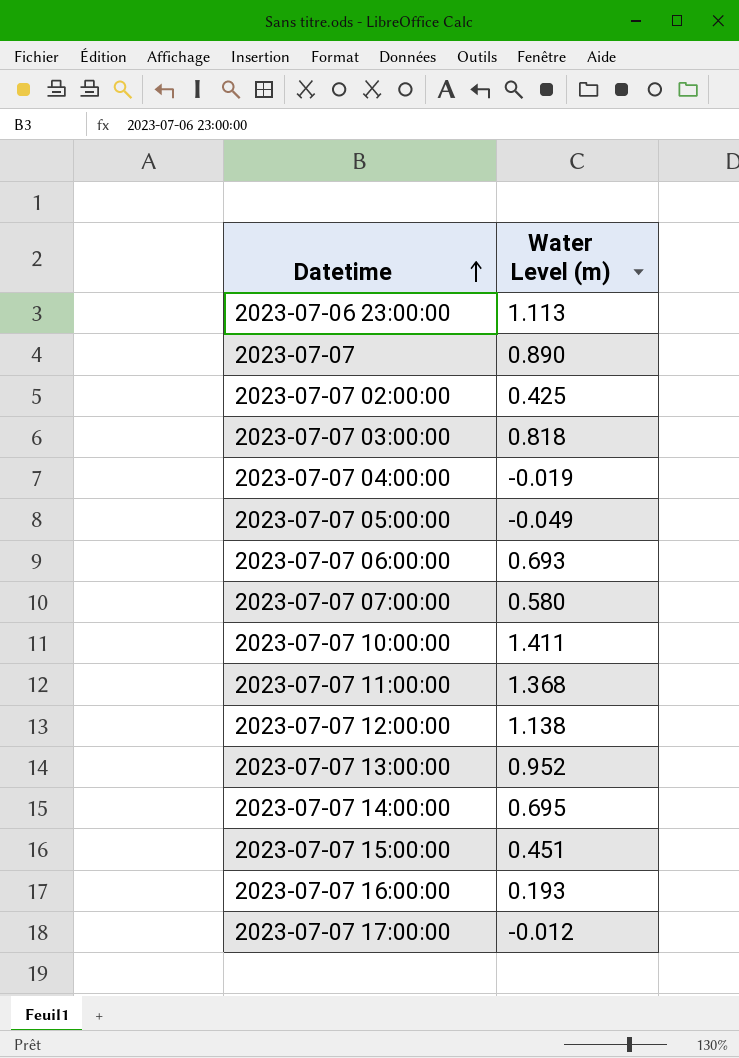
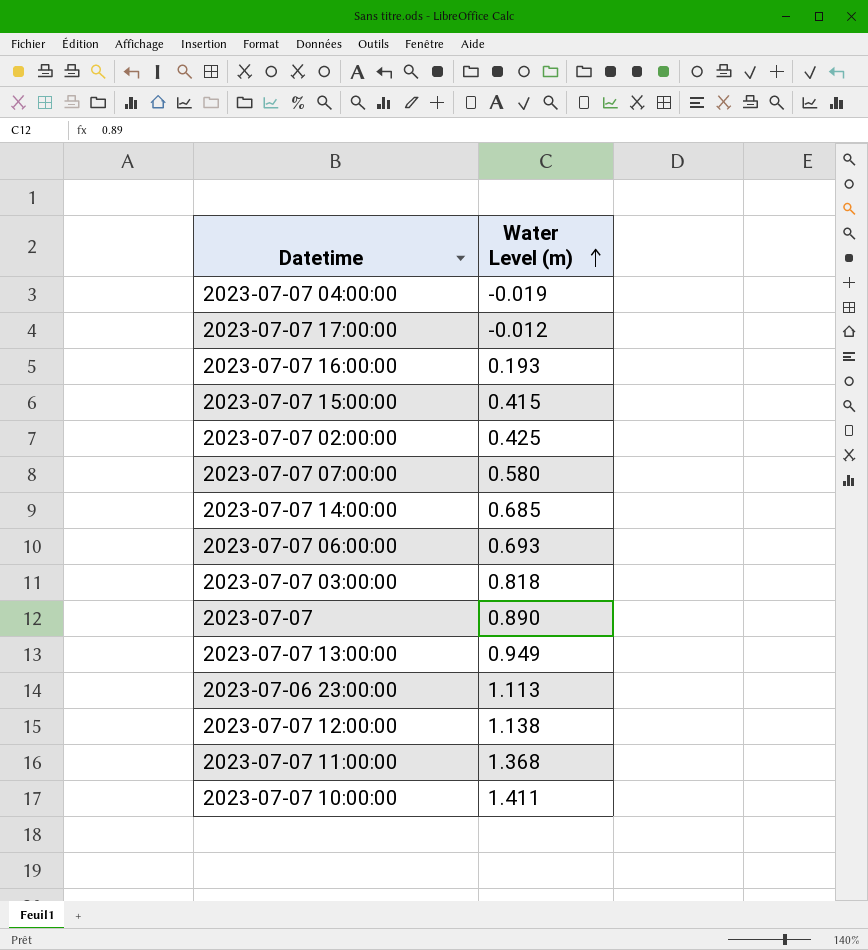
row order: Datetime ascending -> Water Level (m) ascending
row 2023-07-07 05:00:00: -0.049 -> none
2023-07-07 15:00:00 | Water Level (m): 0.451 -> 0.415
2023-07-07 14:00:00 | Water Level (m): 0.695 -> 0.685
2023-07-07 13:00:00 | Water Level (m): 0.952 -> 0.949

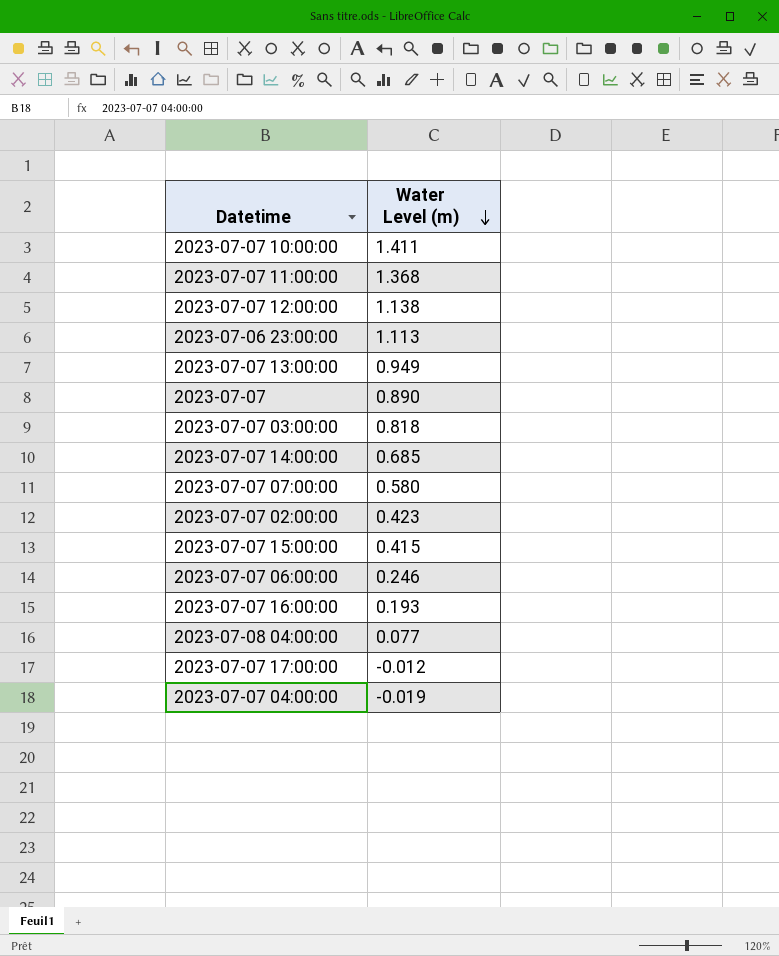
row order: Water Level (m) ascending -> Water Level (m) descending
2023-07-07 02:00:00 | Water Level (m): 0.425 -> 0.423
2023-07-07 06:00:00 | Water Level (m): 0.693 -> 0.246
row 2023-07-08 04:00:00: none -> 0.077

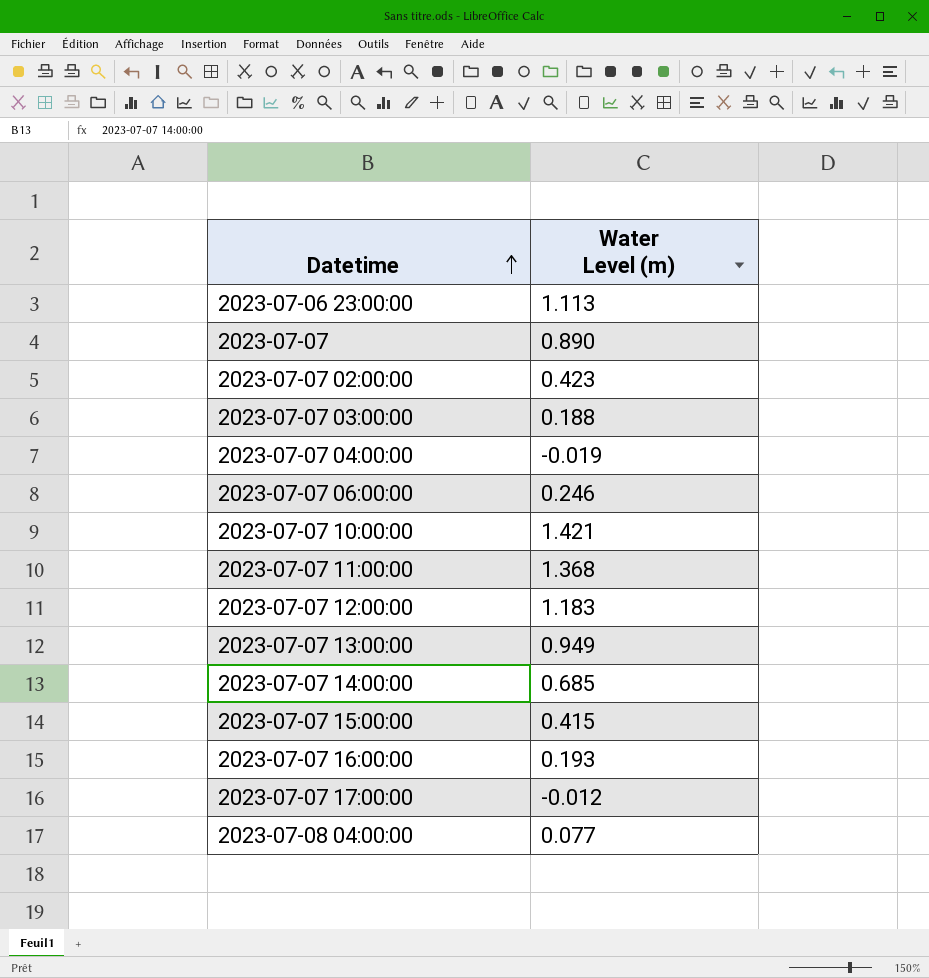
row order: Water Level (m) descending -> Datetime ascending
row 2023-07-07 07:00:00: 0.580 -> none
2023-07-07 03:00:00 | Water Level (m): 0.818 -> 0.188
2023-07-07 10:00:00 | Water Level (m): 1.411 -> 1.421
2023-07-07 12:00:00 | Water Level (m): 1.138 -> 1.183

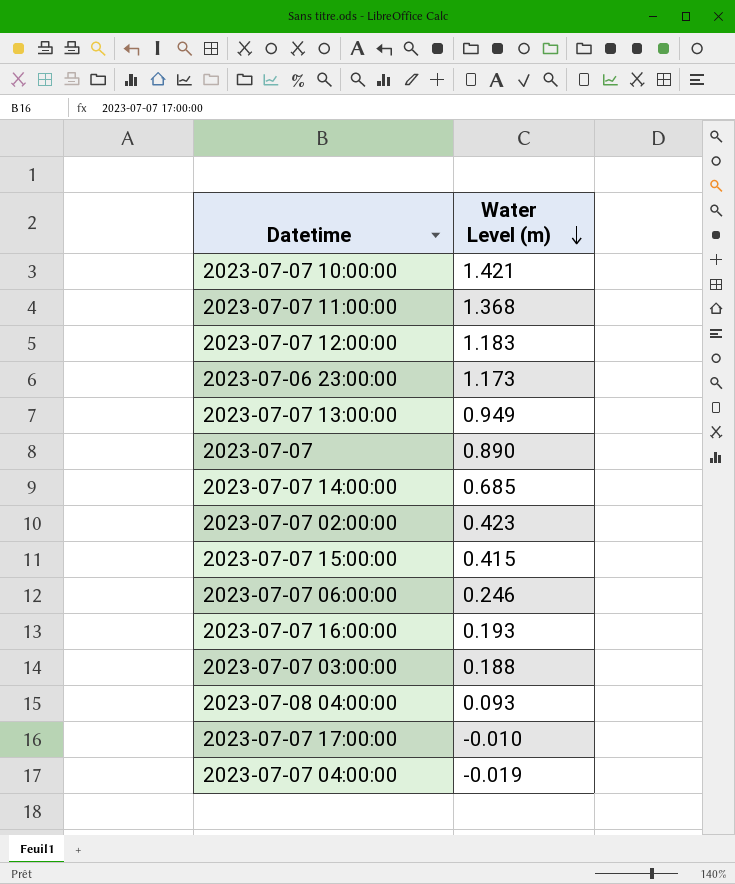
row order: Datetime ascending -> Water Level (m) descending
2023-07-06 23:00:00 | Water Level (m): 1.113 -> 1.173
2023-07-08 04:00:00 | Water Level (m): 0.077 -> 0.093
2023-07-07 17:00:00 | Water Level (m): -0.012 -> -0.010

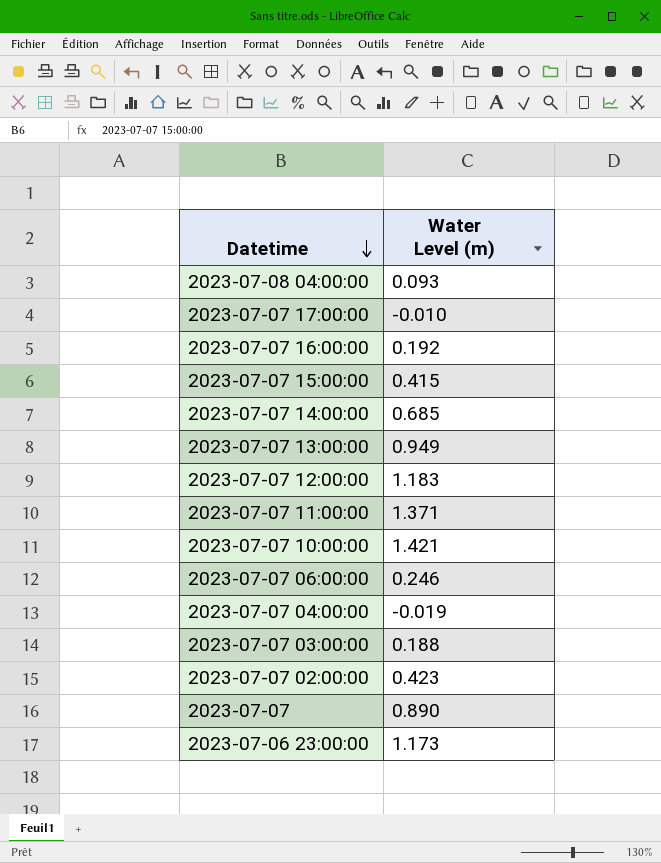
row order: Water Level (m) descending -> Datetime descending
2023-07-07 16:00:00 | Water Level (m): 0.193 -> 0.192
2023-07-07 11:00:00 | Water Level (m): 1.368 -> 1.371

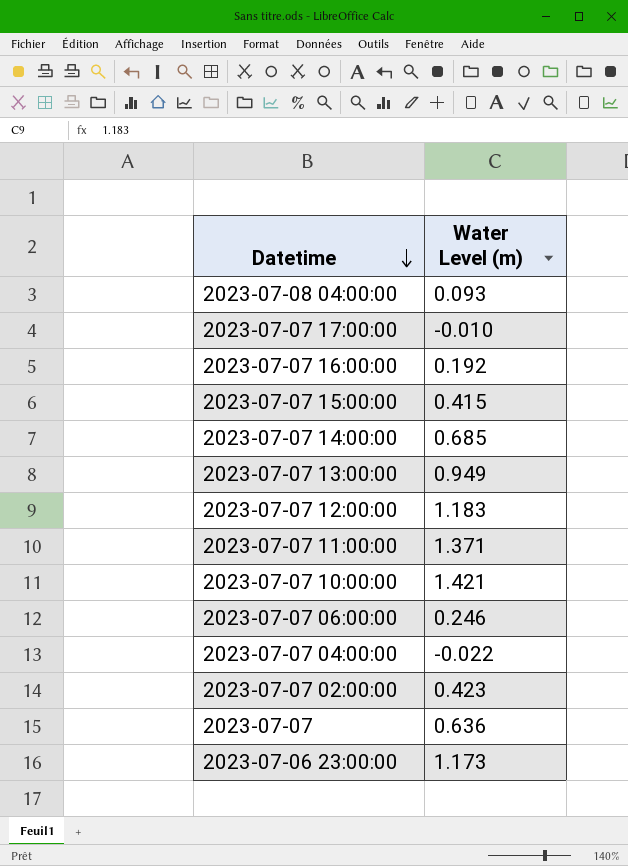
row 2023-07-07 03:00:00: 0.188 -> none
2023-07-07 04:00:00 | Water Level (m): -0.019 -> -0.022
2023-07-07 | Water Level (m): 0.890 -> 0.636

